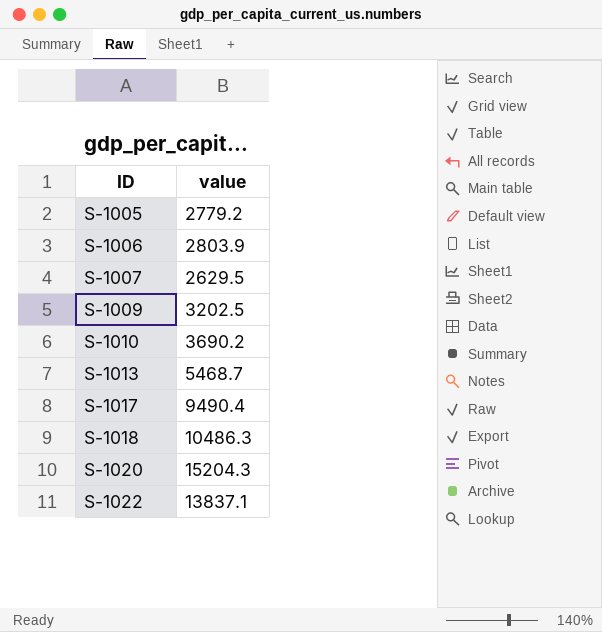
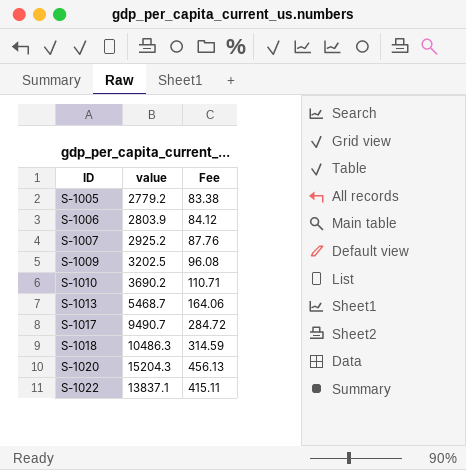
column Fee | formula: none -> [value] * 0.03
S-1007 | value: 2629.5 -> 2925.2
S-1017 | value: 9490.4 -> 9490.7

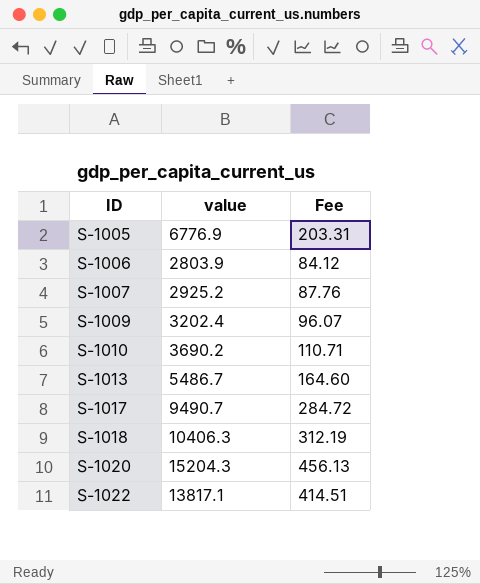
S-1005 | value: 2779.2 -> 6776.9
S-1005 | Fee: 83.38 -> 203.31
S-1009 | value: 3202.5 -> 3202.4
S-1009 | Fee: 96.08 -> 96.07
S-1013 | value: 5468.7 -> 5486.7
S-1013 | Fee: 164.06 -> 164.60
S-1018 | value: 10486.3 -> 10406.3
S-1018 | Fee: 314.59 -> 312.19
S-1022 | value: 13837.1 -> 13817.1
S-1022 | Fee: 415.11 -> 414.51

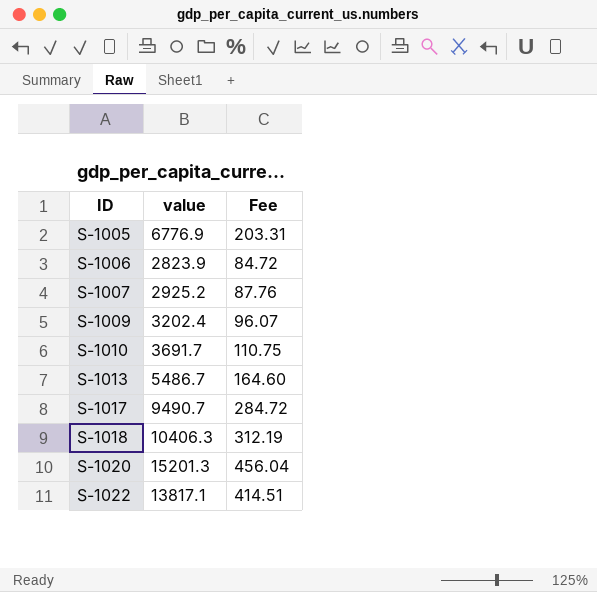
S-1006 | value: 2803.9 -> 2823.9
S-1006 | Fee: 84.12 -> 84.72
S-1010 | value: 3690.2 -> 3691.7
S-1010 | Fee: 110.71 -> 110.75
S-1020 | value: 15204.3 -> 15201.3
S-1020 | Fee: 456.13 -> 456.04

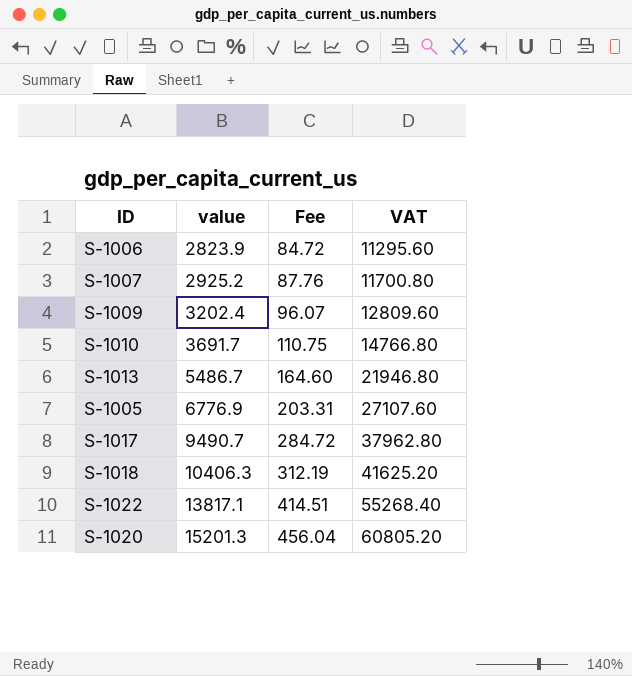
row order: ID ascending -> value ascending
column VAT | formula: none -> [value] * 4

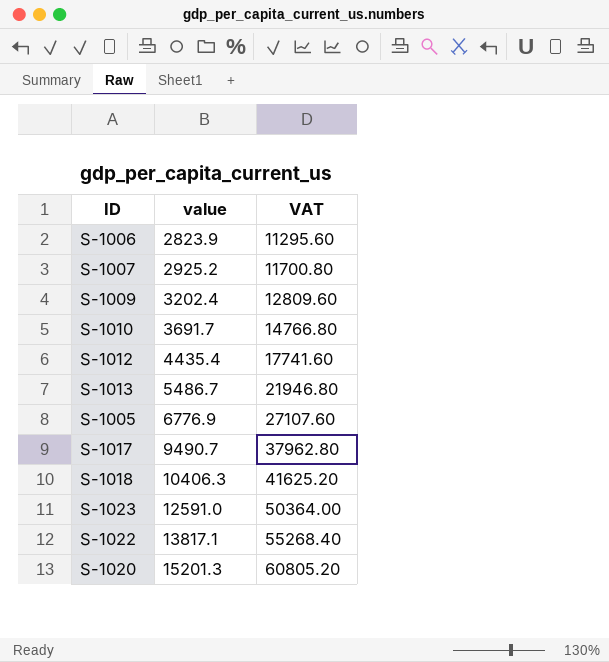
column Fee | formula: [value] * 0.03 -> none
row S-1012: none -> 4435.4 | 17741.60
row S-1023: none -> 12591.0 | 50364.00

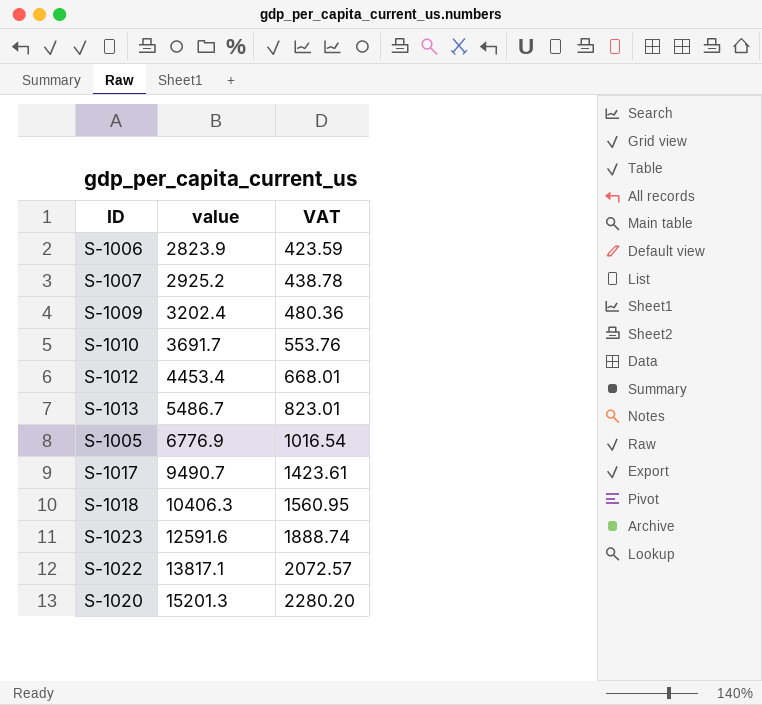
column VAT | formula: [value] * 4 -> [value] * 0.15
S-1012 | value: 4435.4 -> 4453.4
S-1023 | value: 12591.0 -> 12591.6

